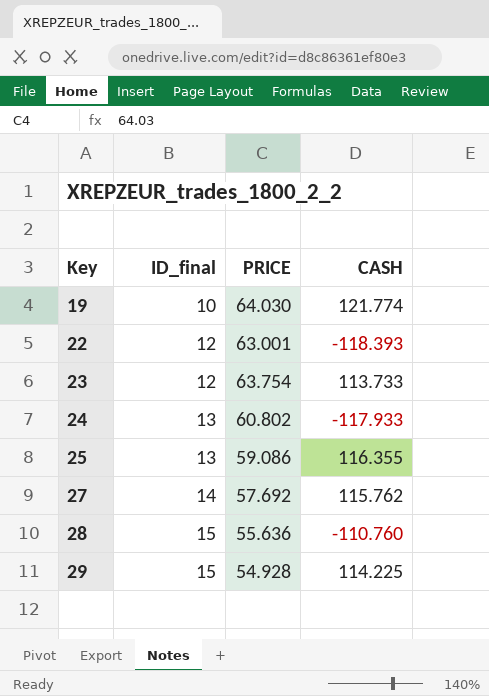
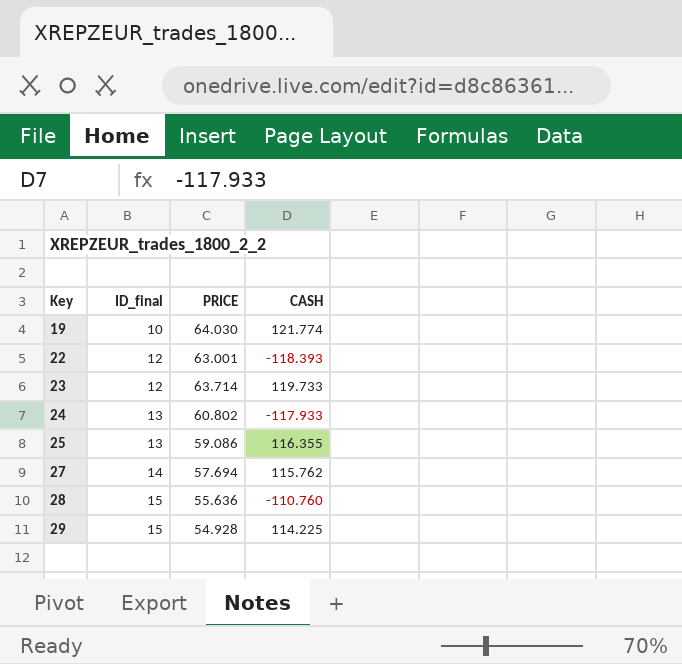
23 | PRICE: 63.754 -> 63.714
23 | CASH: 113.733 -> 119.733
27 | PRICE: 57.692 -> 57.694

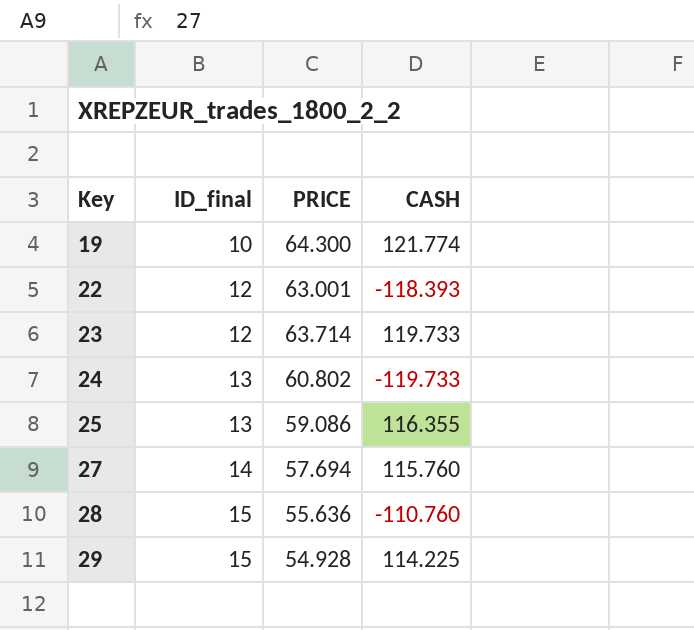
19 | PRICE: 64.030 -> 64.300
24 | CASH: -117.933 -> -119.733
27 | CASH: 115.762 -> 115.760

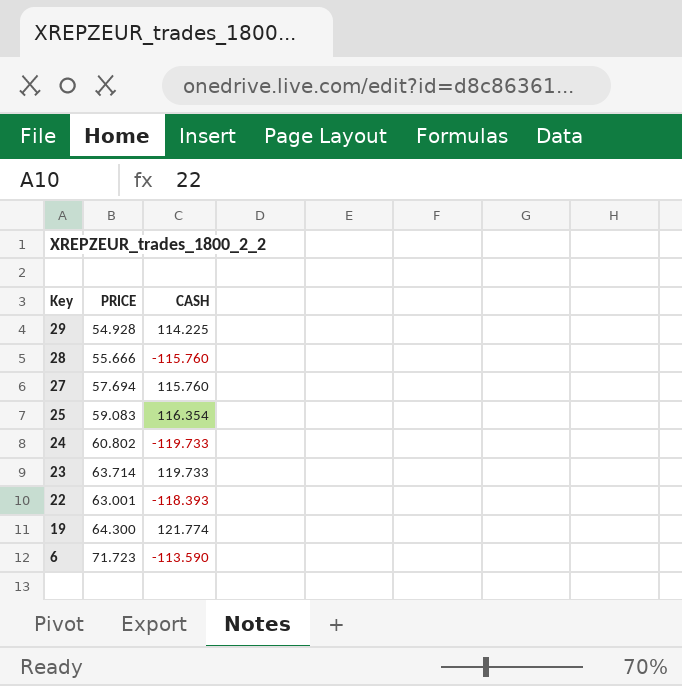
row order: Key ascending -> Key descending
column ID_final | position: 2 -> none
28 | PRICE: 55.636 -> 55.666
28 | CASH: -110.760 -> -115.760
25 | PRICE: 59.086 -> 59.083
25 | CASH: 116.355 -> 116.354
row 6: none -> 71.723 | -113.590

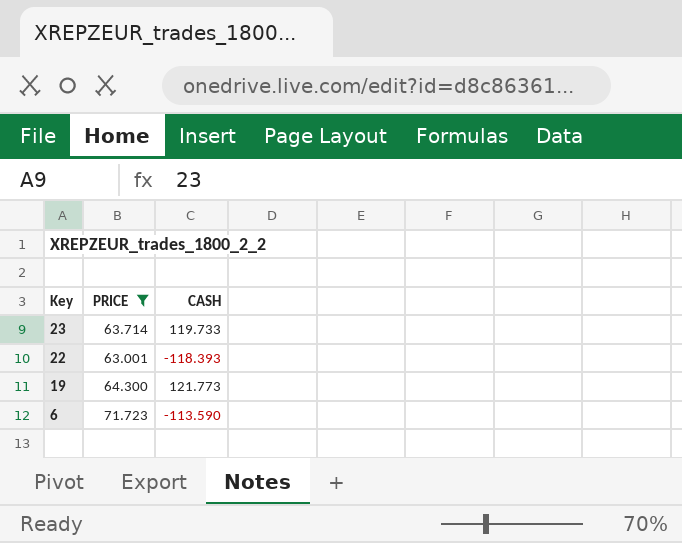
filter: none -> PRICE >= 63.001
19 | CASH: 121.774 -> 121.773

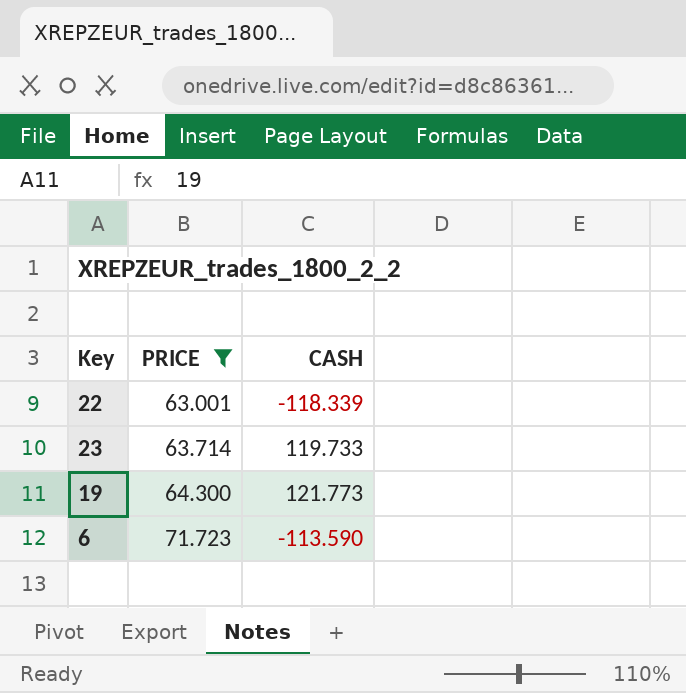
row order: Key descending -> PRICE ascending
22 | CASH: -118.393 -> -118.339

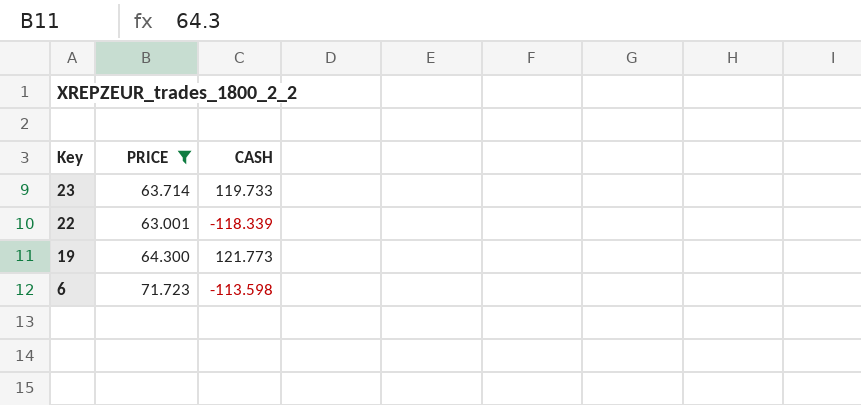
row order: PRICE ascending -> Key descending
6 | CASH: -113.590 -> -113.598

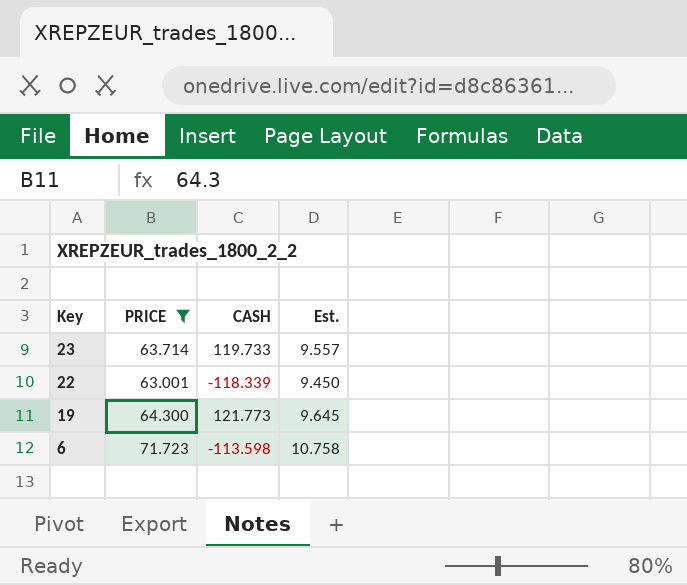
column Est. | formula: none -> [PRICE] * 0.15

